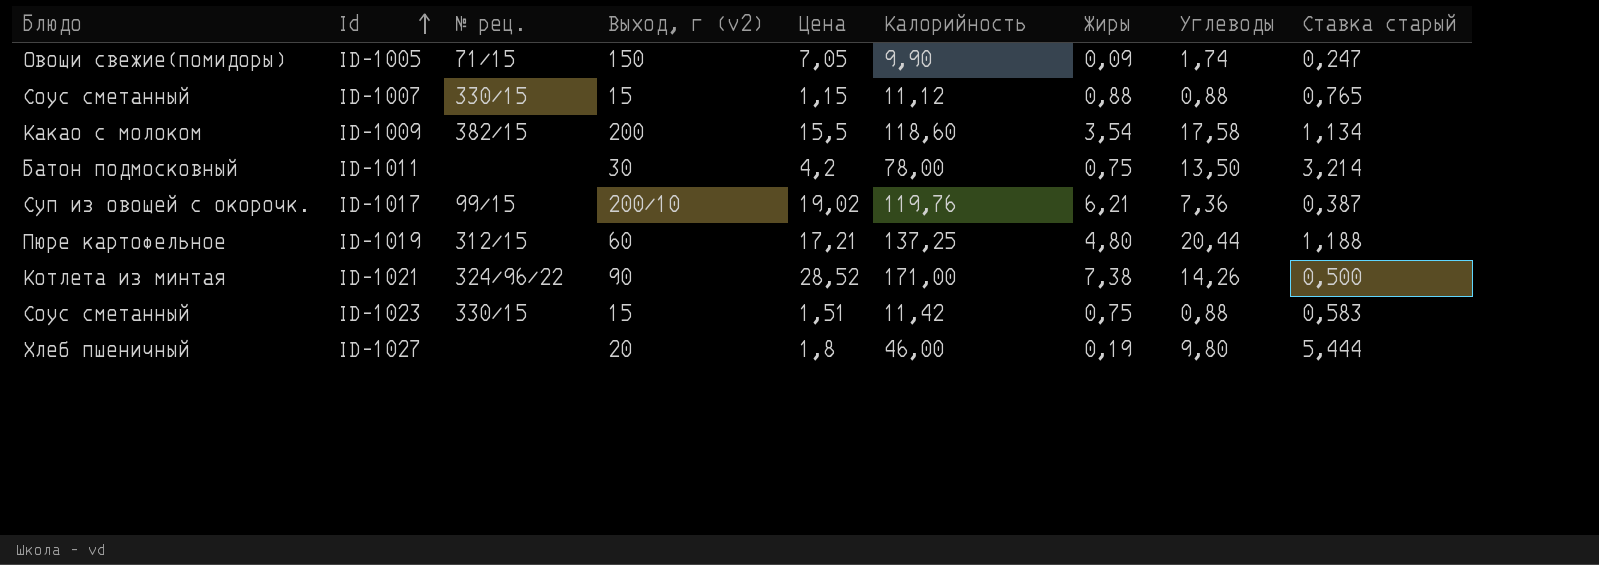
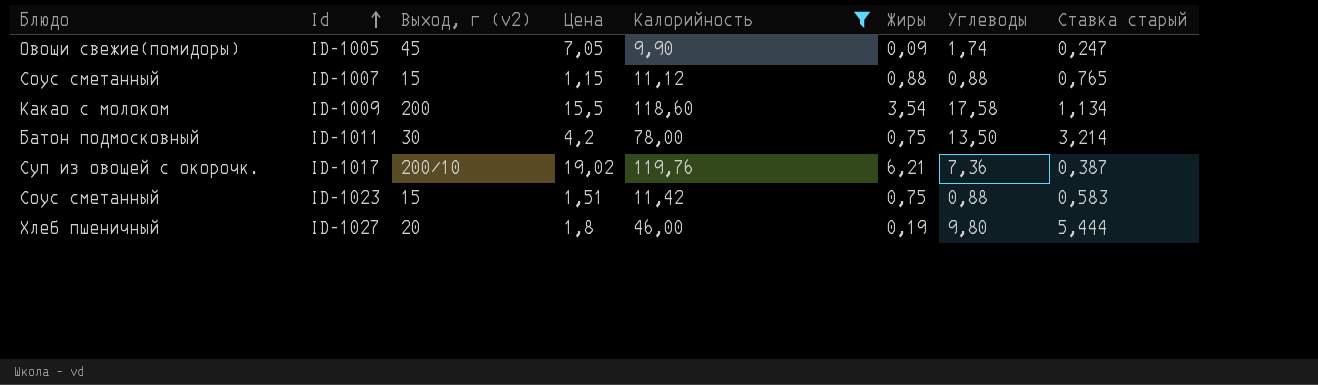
filter: none -> Калорийность <= 119,76
column № рец. | position: 3 -> none
ID-1005 | Выход, г (v2): 150 -> 45

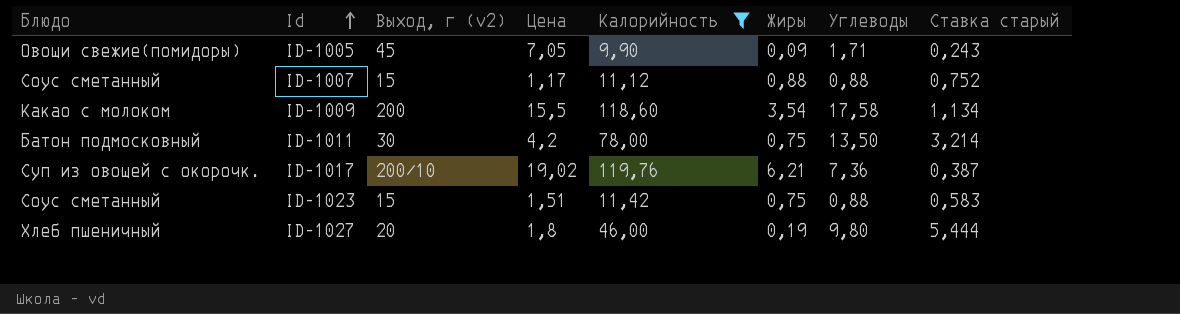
ID-1005 | Углеводы: 1,74 -> 1,71
ID-1005 | Ставка старый: 0,247 -> 0,243
ID-1007 | Цена: 1,15 -> 1,17
ID-1007 | Ставка старый: 0,765 -> 0,752

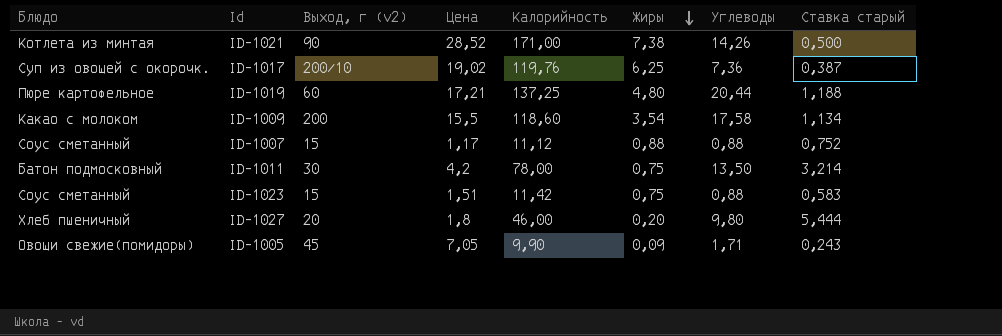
filter: Калорийность <= 119,76 -> none
row order: Id ascending -> Жиры descending
ID-1017 | Жиры: 6,21 -> 6,25
ID-1027 | Жиры: 0,19 -> 0,20

